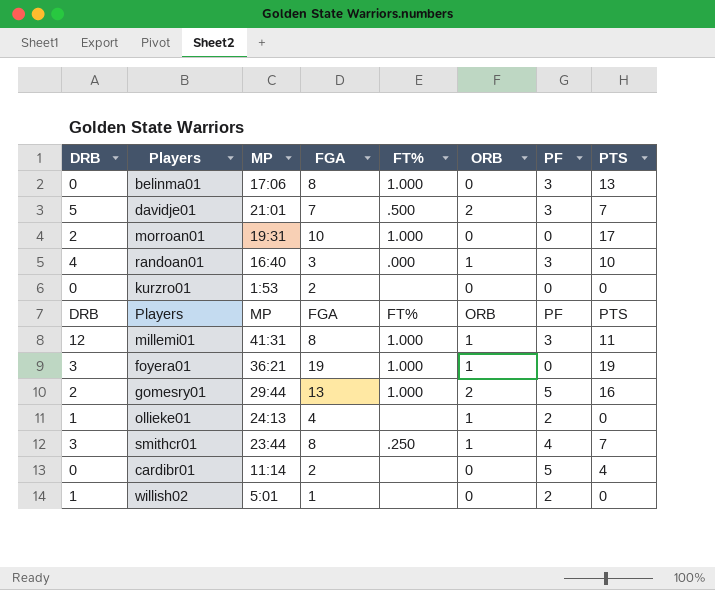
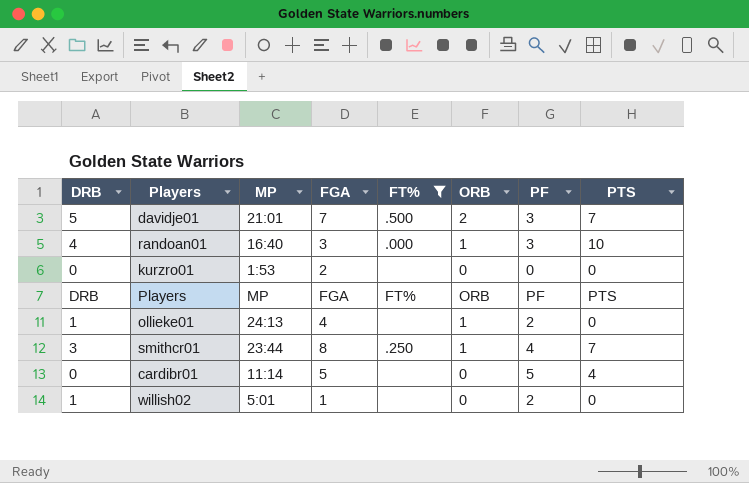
filter: none -> FT% != 1.000
cardibr01 | FGA: 2 -> 5

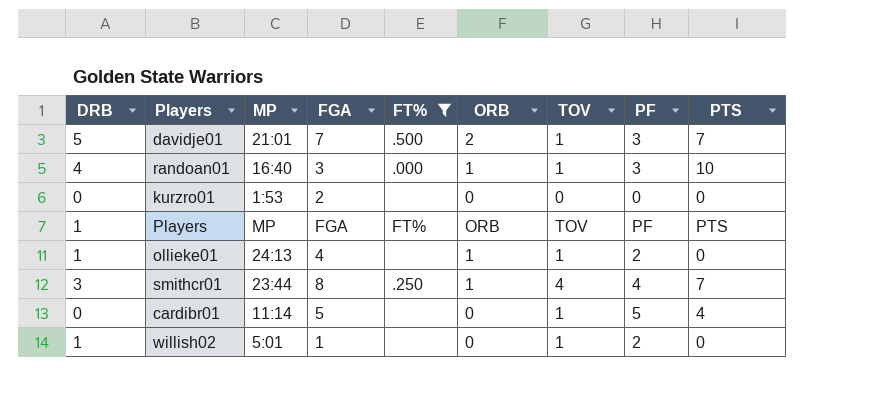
column TOV | position: none -> 7
Players | DRB: DRB -> 1

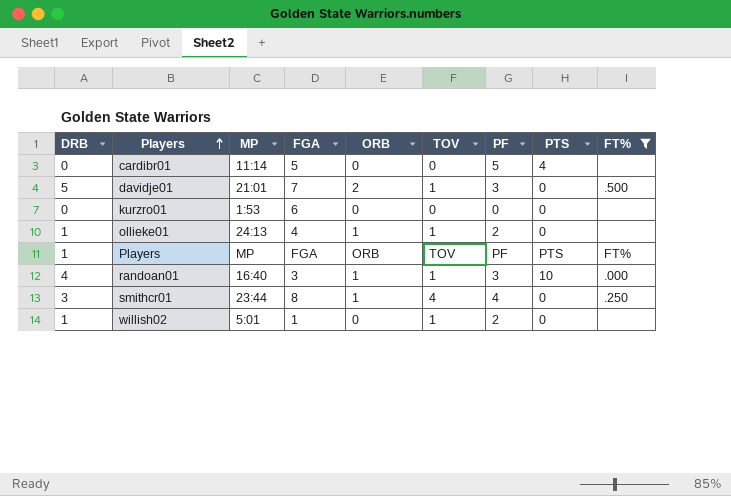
row order: none -> Players ascending
column FT% | position: 5 -> 9
cardibr01 | TOV: 1 -> 0
davidje01 | PTS: 7 -> 0
kurzro01 | FGA: 2 -> 6
smithcr01 | PTS: 7 -> 0

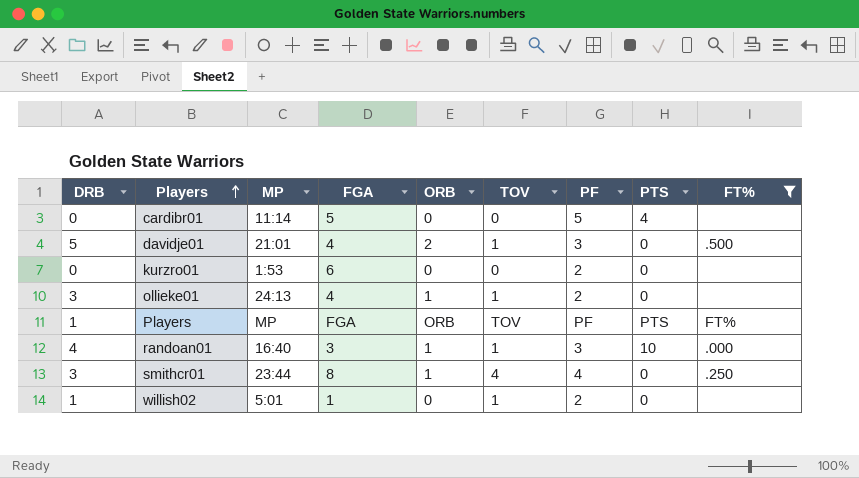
davidje01 | FGA: 7 -> 4
kurzro01 | PF: 0 -> 2
ollieke01 | DRB: 1 -> 3

